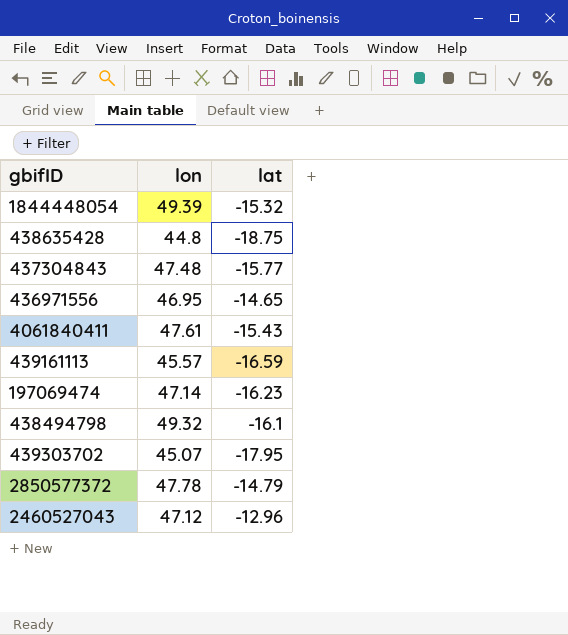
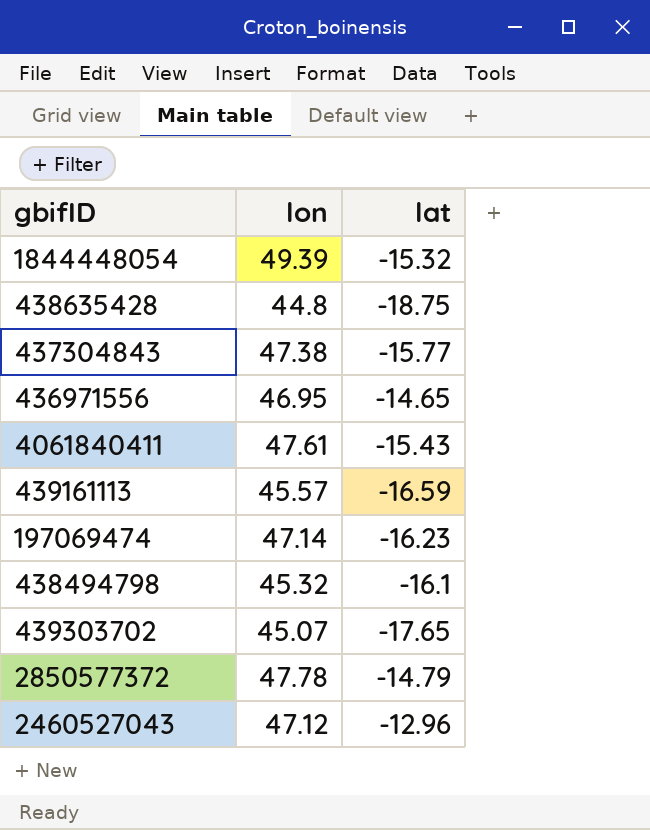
437304843 | lon: 47.48 -> 47.38
438494798 | lon: 49.32 -> 45.32
439303702 | lat: -17.95 -> -17.65

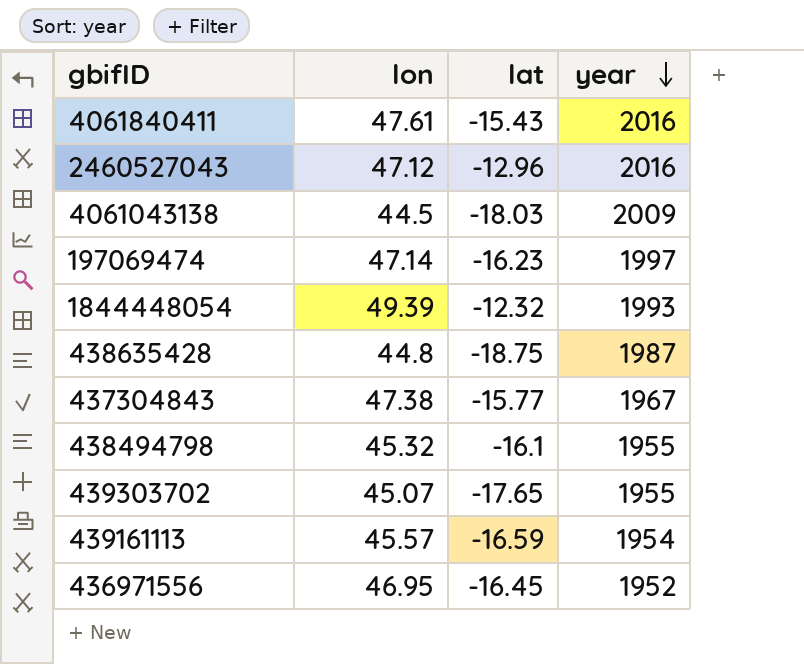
row order: none -> year descending
column year | position: none -> 4
row 2850577372: 47.78 | -14.79 -> none
row 4061043138: none -> 44.5 | -18.03 | 2009
1844448054 | lat: -15.32 -> -12.32
436971556 | lat: -14.65 -> -16.45

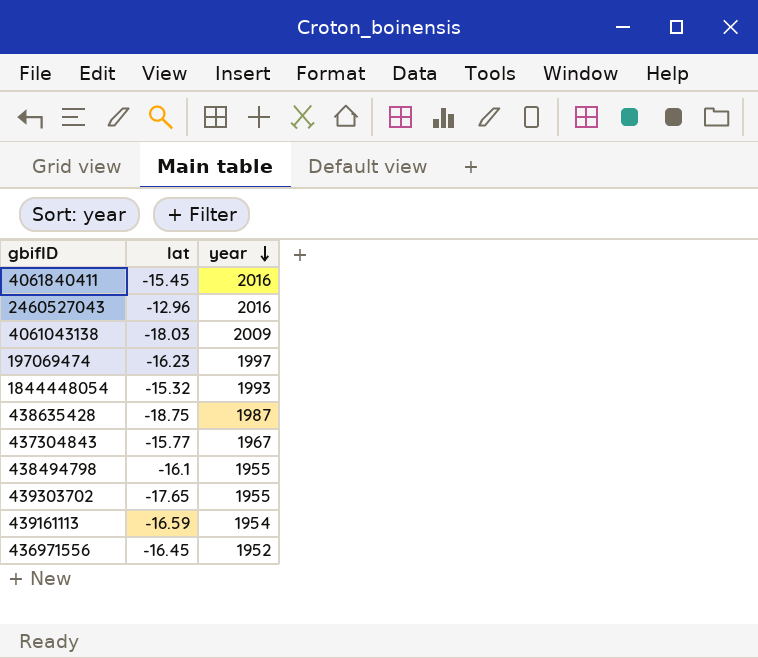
column lon | position: 2 -> none
4061840411 | lat: -15.43 -> -15.45
1844448054 | lat: -12.32 -> -15.32

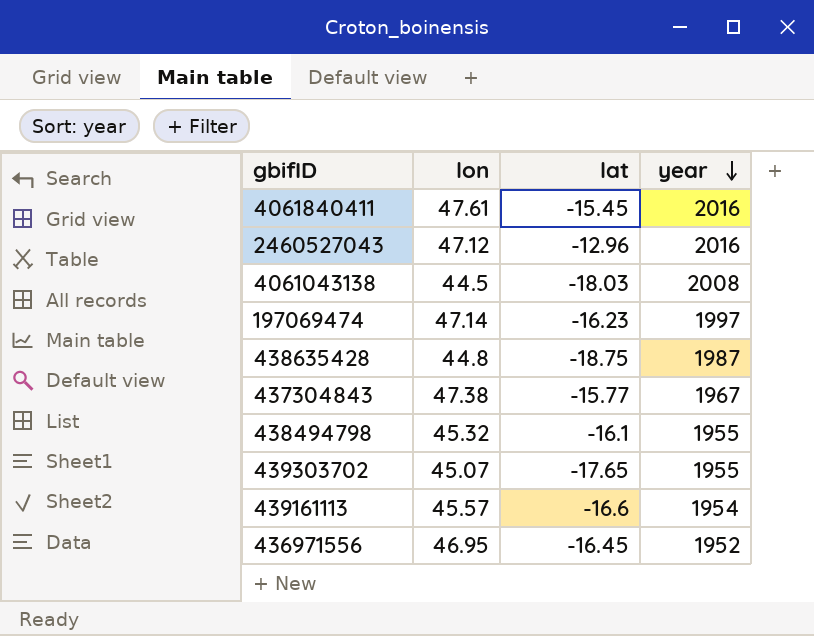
column lon | position: none -> 2
row 1844448054: -15.32 | 1993 -> none
4061043138 | year: 2009 -> 2008
439161113 | lat: -16.59 -> -16.6

